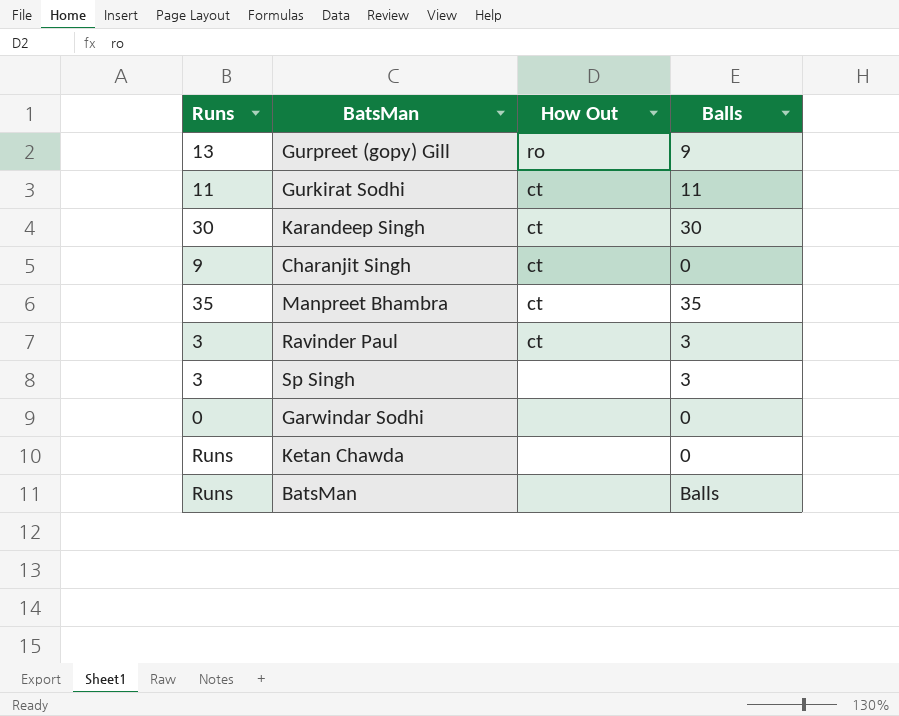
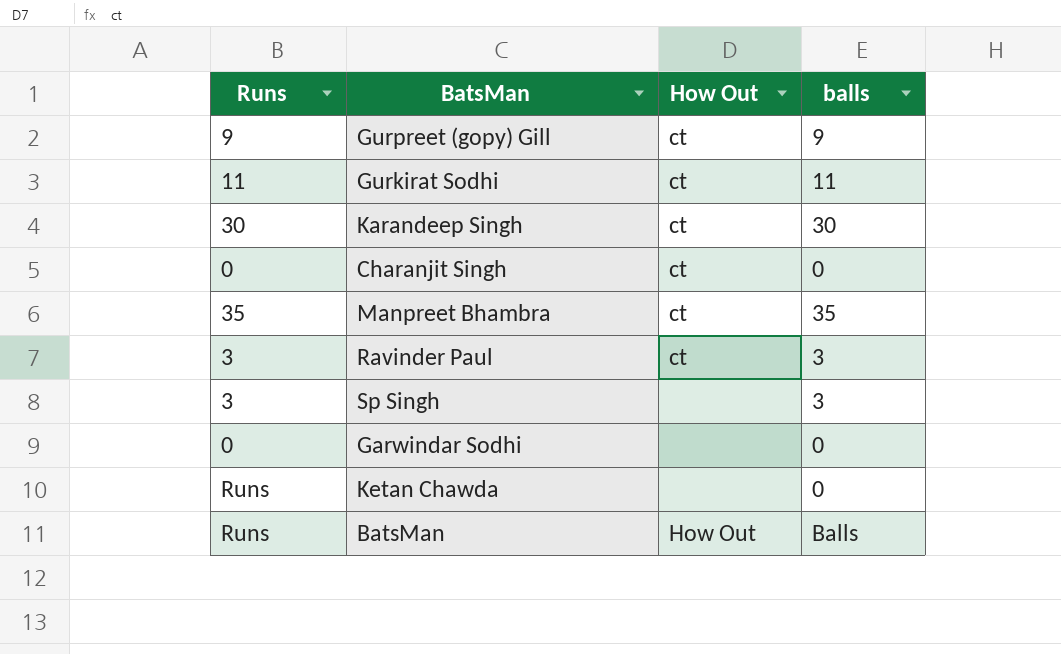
column name: Balls -> balls
Gurpreet (gopy) Gill | Runs: 13 -> 9
Gurpreet (gopy) Gill | How Out: ro -> ct
Charanjit Singh | Runs: 9 -> 0
BatsMan | How Out: none -> How Out

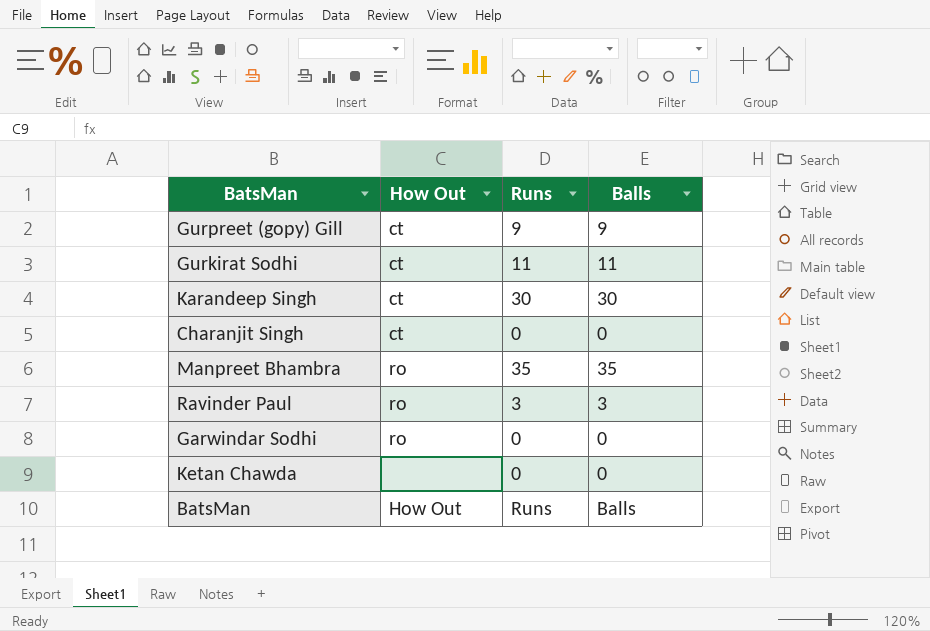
column Runs | position: 1 -> 3
column name: balls -> Balls
row Sp Singh: 3 | none | 3 -> none
Manpreet Bhambra | How Out: ct -> ro
Ravinder Paul | How Out: ct -> ro
Garwindar Sodhi | How Out: none -> ro
Ketan Chawda | Runs: Runs -> 0

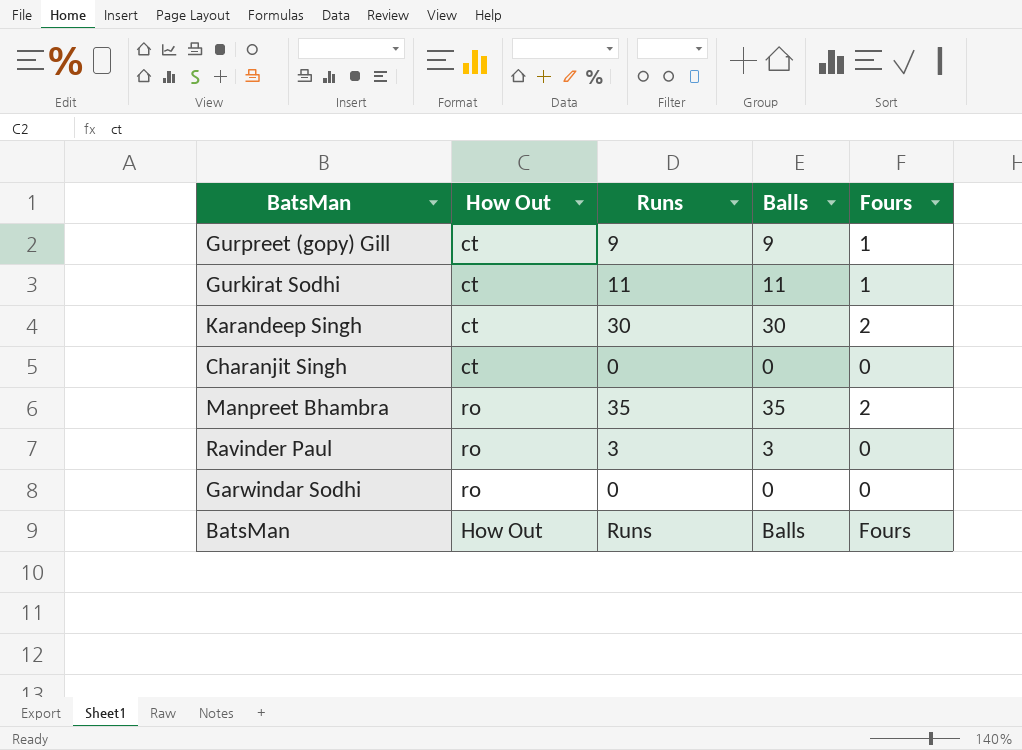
column Fours | position: none -> 5
row Ketan Chawda: none | 0 | 0 -> none

